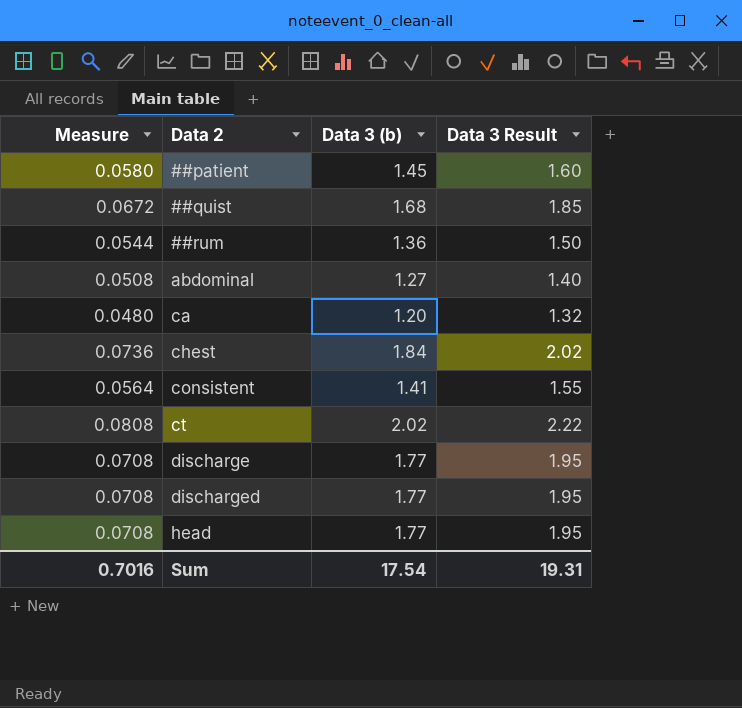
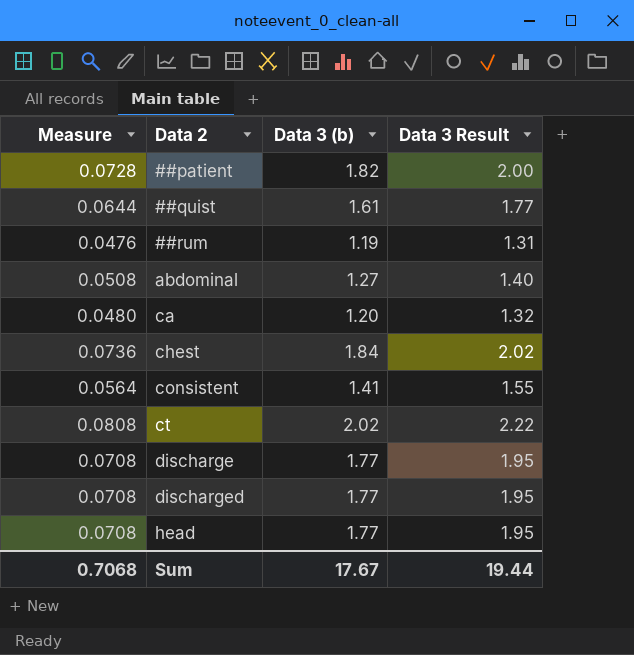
##patient | Measure: 0.0580 -> 0.0728
##patient | Data 3 (b): 1.45 -> 1.82
##patient | Data 3 Result: 1.60 -> 2.00
##quist | Measure: 0.0672 -> 0.0644
##quist | Data 3 (b): 1.68 -> 1.61
##quist | Data 3 Result: 1.85 -> 1.77
##rum | Measure: 0.0544 -> 0.0476
##rum | Data 3 (b): 1.36 -> 1.19
##rum | Data 3 Result: 1.50 -> 1.31
Sum | Measure: 0.7016 -> 0.7068
Sum | Data 3 (b): 17.54 -> 17.67
Sum | Data 3 Result: 19.31 -> 19.44

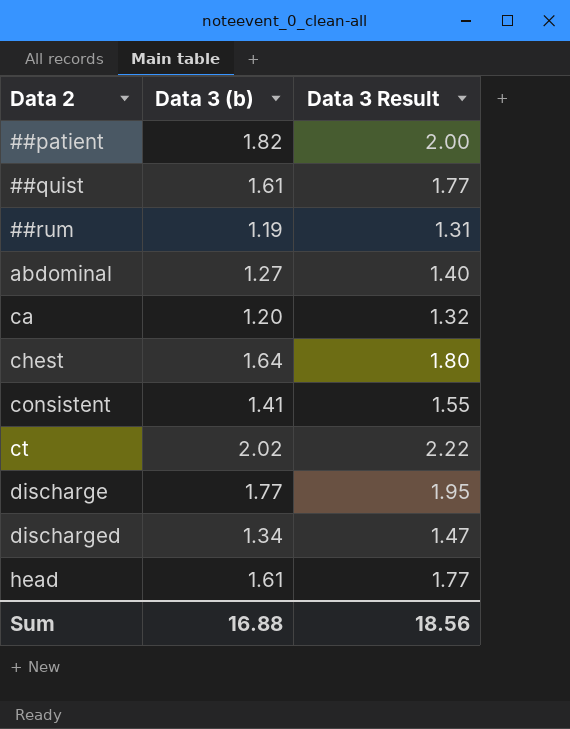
column Measure | formula: [Data 3 (b)] * 0.04 -> none
chest | Data 3 (b): 1.84 -> 1.64
chest | Data 3 Result: 2.02 -> 1.80
discharged | Data 3 (b): 1.77 -> 1.34
discharged | Data 3 Result: 1.95 -> 1.47
head | Data 3 (b): 1.77 -> 1.61
head | Data 3 Result: 1.95 -> 1.77
Sum | Data 3 (b): 17.67 -> 16.88
Sum | Data 3 Result: 19.44 -> 18.56

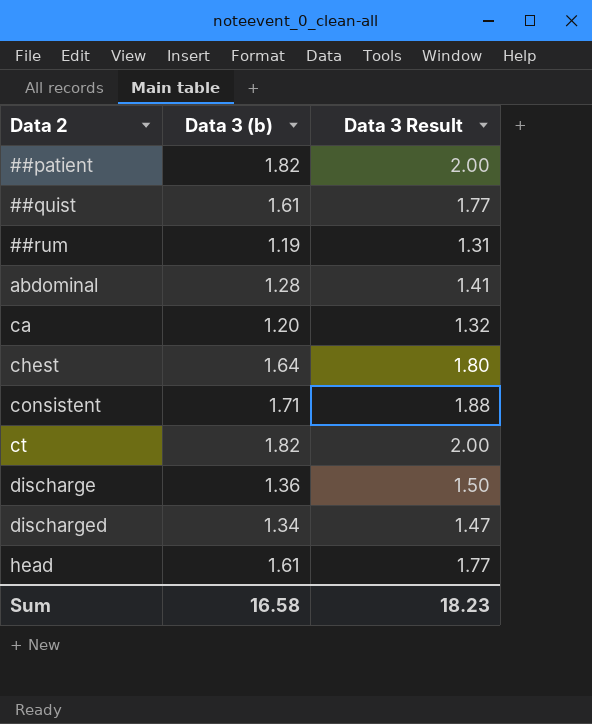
abdominal | Data 3 (b): 1.27 -> 1.28
abdominal | Data 3 Result: 1.40 -> 1.41
consistent | Data 3 (b): 1.41 -> 1.71
consistent | Data 3 Result: 1.55 -> 1.88
ct | Data 3 (b): 2.02 -> 1.82
ct | Data 3 Result: 2.22 -> 2.00
discharge | Data 3 (b): 1.77 -> 1.36
discharge | Data 3 Result: 1.95 -> 1.50
Sum | Data 3 (b): 16.88 -> 16.58
Sum | Data 3 Result: 18.56 -> 18.23

